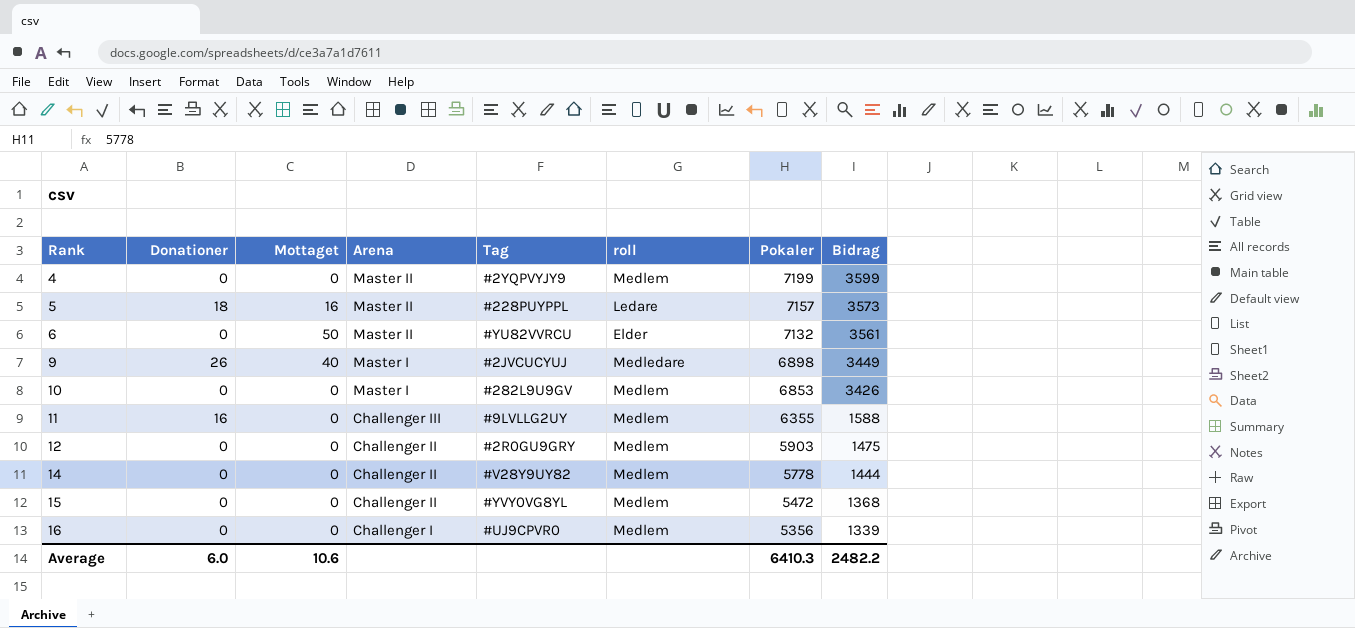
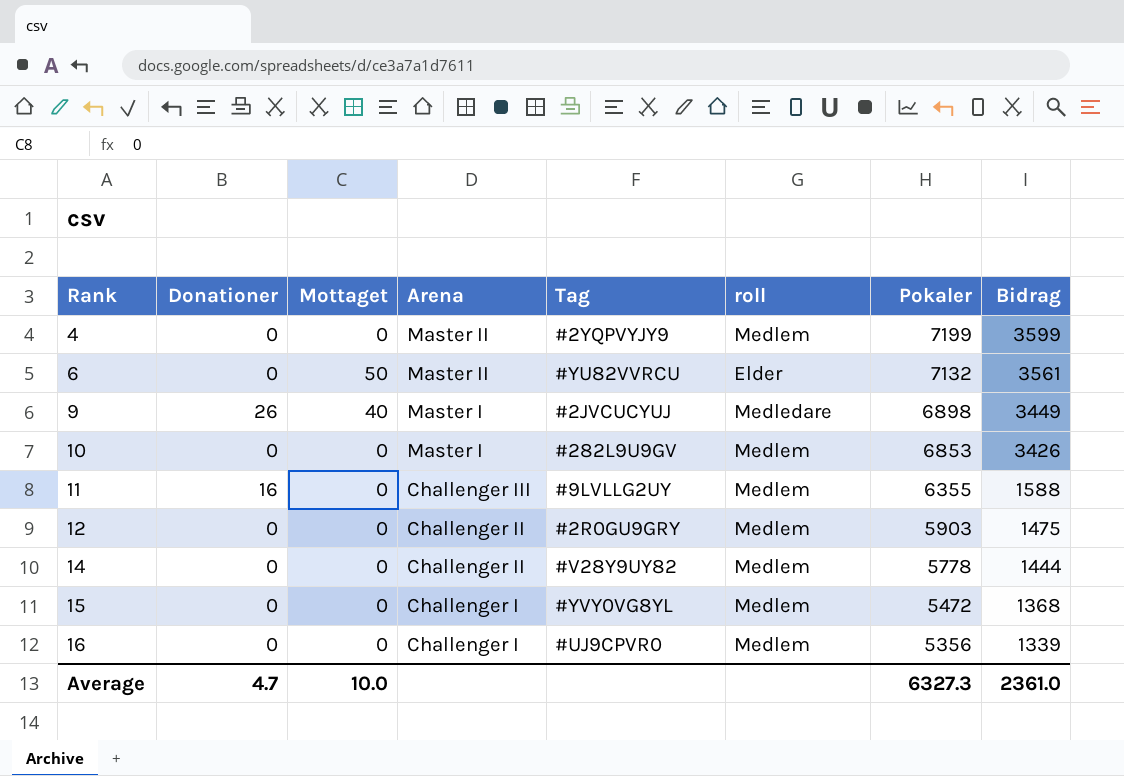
row 5: 18 | 16 | Master II | #228PUYPPL | Ledare | 7157 | 3573 -> none
15 | Arena: Challenger II -> Challenger I
Average | Donationer: 6.0 -> 4.7
Average | Mottaget: 10.6 -> 10.0
Average | Pokaler: 6410.3 -> 6327.3
Average | Bidrag: 2482.2 -> 2361.0

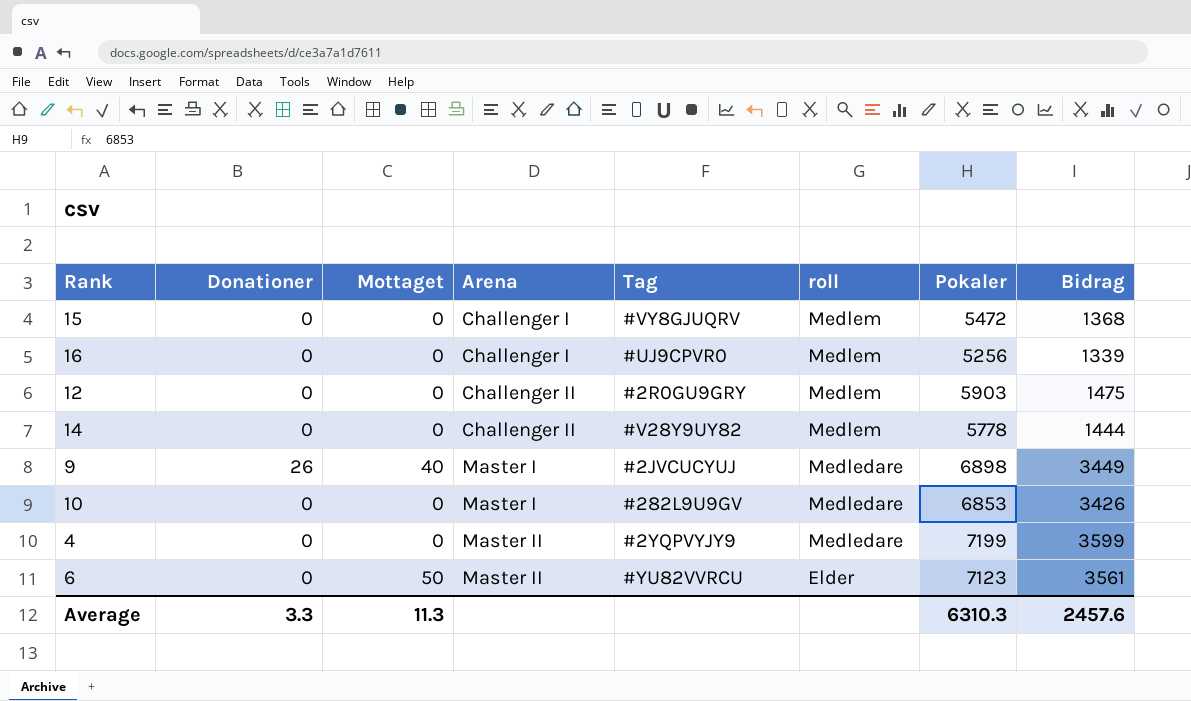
row order: Rank ascending -> Arena ascending
row 11: 16 | 0 | Challenger III | #9LVLLG2UY | Medlem | 6355 | 1588 -> none
15 | Tag: #YVY0VG8YL -> #VY8GJUQRV
16 | Pokaler: 5356 -> 5256
10 | roll: Medlem -> Medledare
4 | roll: Medlem -> Medledare
6 | Pokaler: 7132 -> 7123
Average | Donationer: 4.7 -> 3.3
Average | Mottaget: 10.0 -> 11.3
Average | Pokaler: 6327.3 -> 6310.3
Average | Bidrag: 2361.0 -> 2457.6

